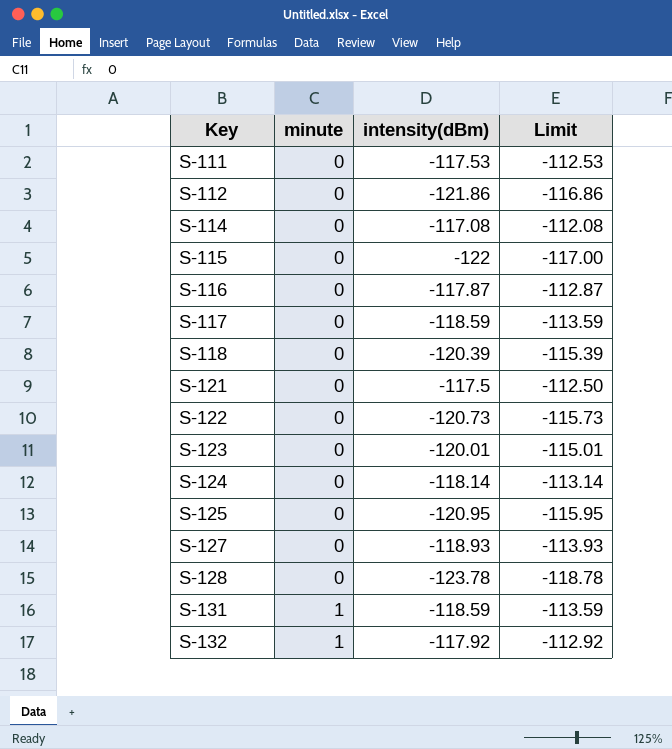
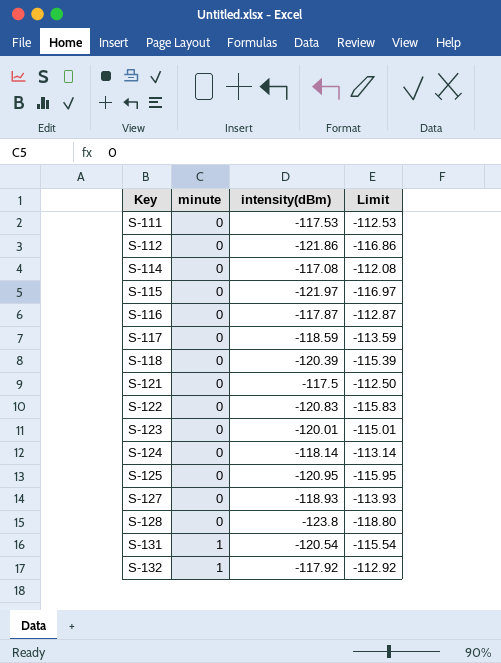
S-115 | intensity(dBm): -122 -> -121.97
S-115 | Limit: -117.00 -> -116.97
S-122 | intensity(dBm): -120.73 -> -120.83
S-122 | Limit: -115.73 -> -115.83
S-128 | intensity(dBm): -123.78 -> -123.8
S-128 | Limit: -118.78 -> -118.80
S-131 | intensity(dBm): -118.59 -> -120.54
S-131 | Limit: -113.59 -> -115.54

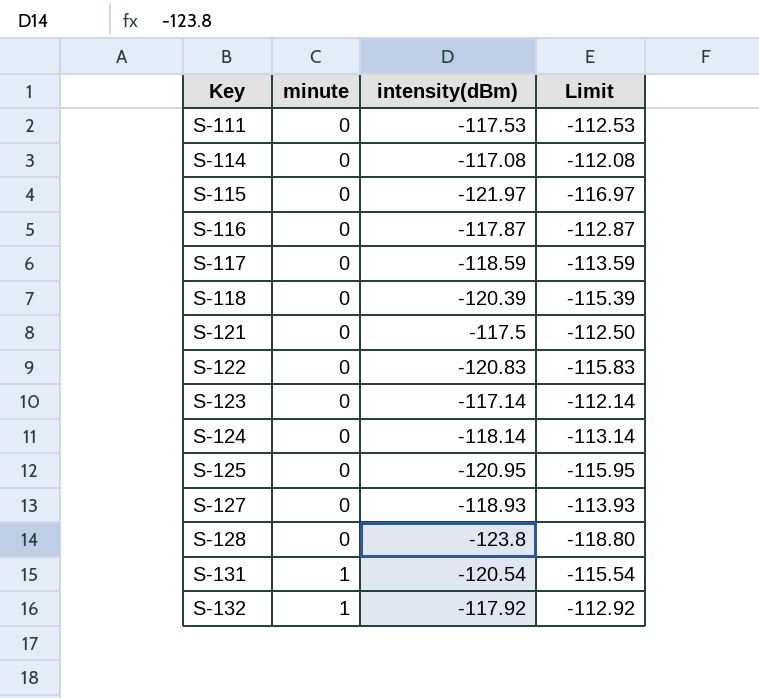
row S-112: 0 | -121.86 | -116.86 -> none
S-123 | intensity(dBm): -120.01 -> -117.14
S-123 | Limit: -115.01 -> -112.14

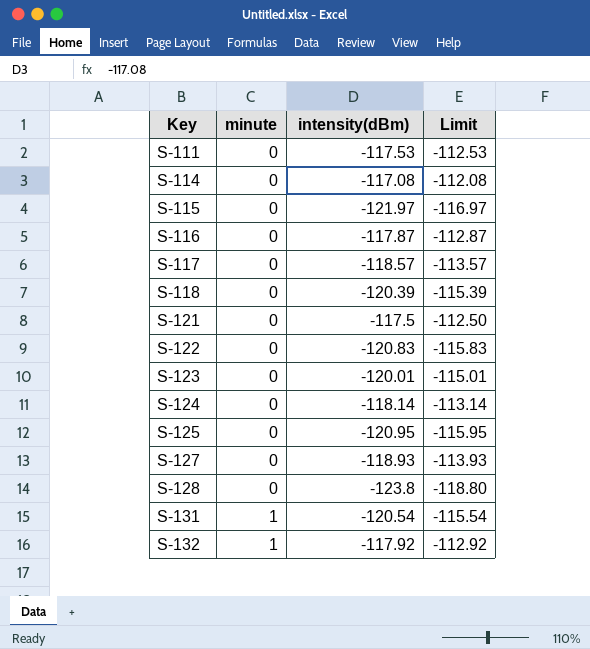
S-117 | intensity(dBm): -118.59 -> -118.57
S-117 | Limit: -113.59 -> -113.57
S-123 | intensity(dBm): -117.14 -> -120.01
S-123 | Limit: -112.14 -> -115.01

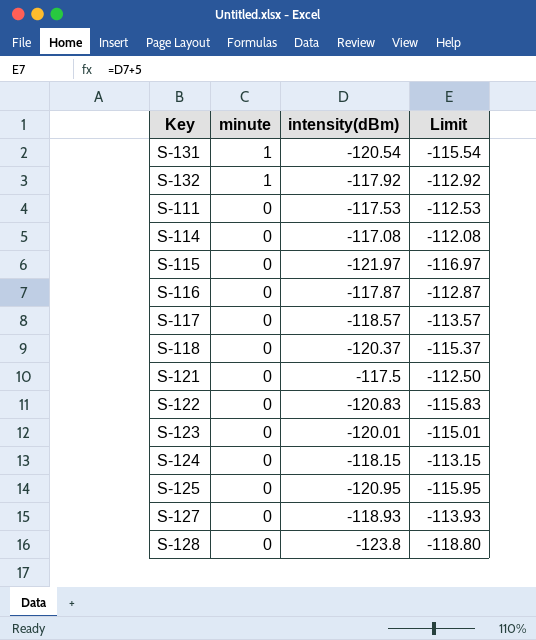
row order: Key ascending -> minute descending
S-118 | intensity(dBm): -120.39 -> -120.37
S-118 | Limit: -115.39 -> -115.37
S-124 | intensity(dBm): -118.14 -> -118.15
S-124 | Limit: -113.14 -> -113.15

